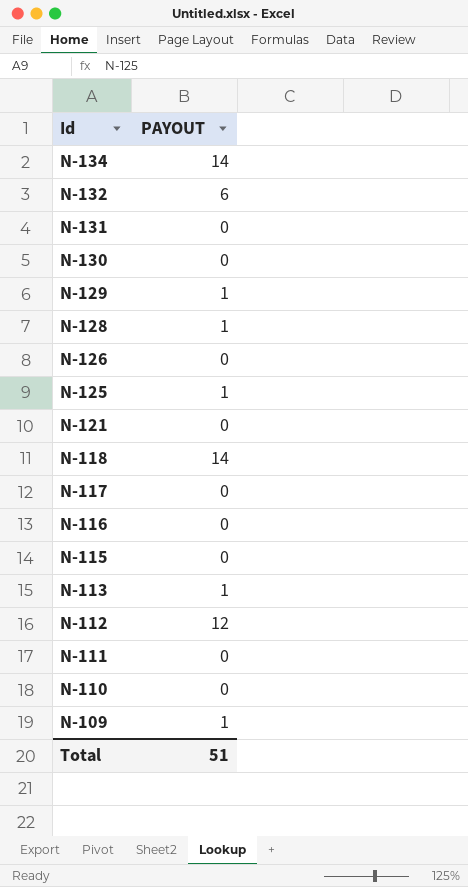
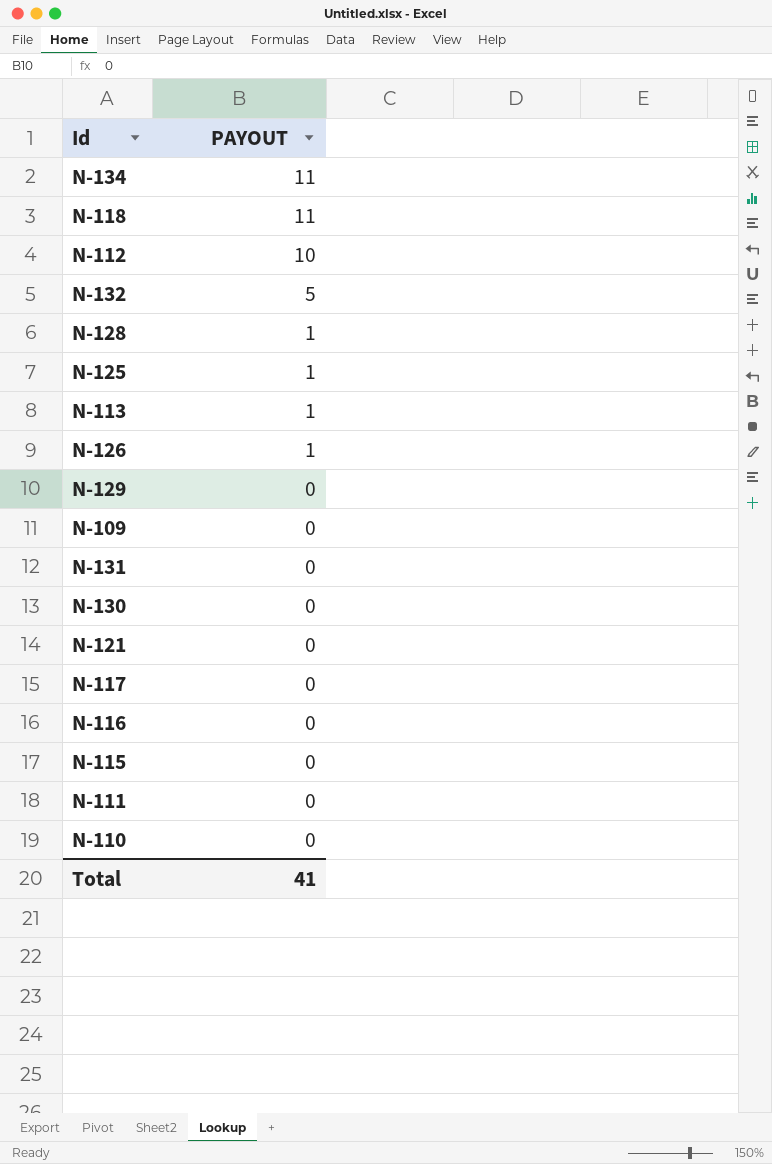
row order: Id descending -> PAYOUT descending
N-134 | PAYOUT: 14 -> 11
N-118 | PAYOUT: 14 -> 11
N-112 | PAYOUT: 12 -> 10
N-132 | PAYOUT: 6 -> 5
N-126 | PAYOUT: 0 -> 1
N-129 | PAYOUT: 1 -> 0
N-109 | PAYOUT: 1 -> 0
Total | PAYOUT: 51 -> 41

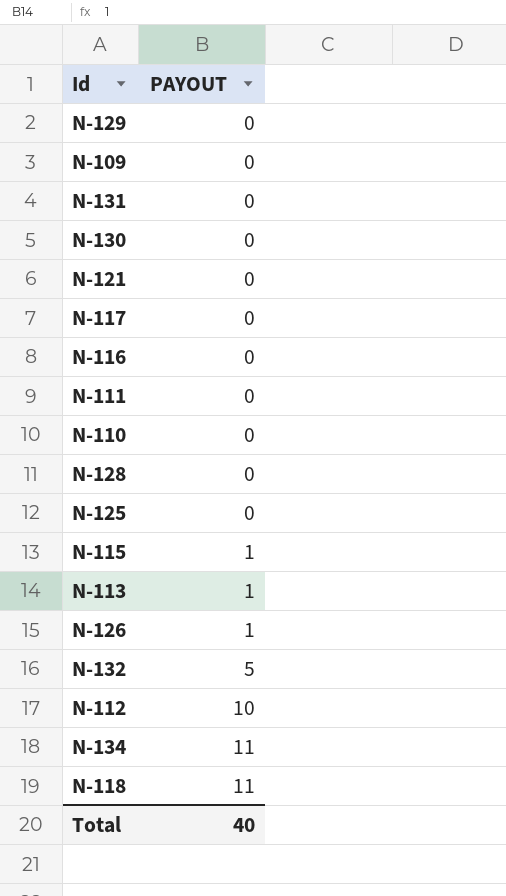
row order: PAYOUT descending -> PAYOUT ascending
N-128 | PAYOUT: 1 -> 0
N-125 | PAYOUT: 1 -> 0
N-115 | PAYOUT: 0 -> 1
Total | PAYOUT: 41 -> 40

